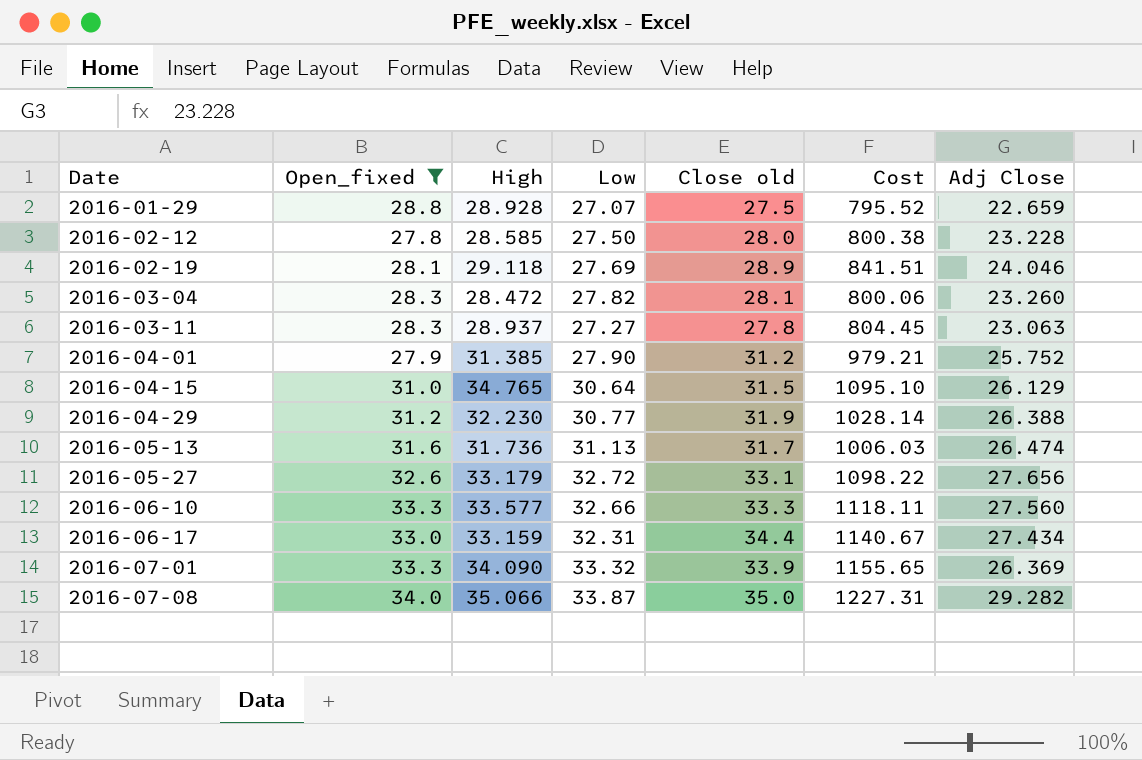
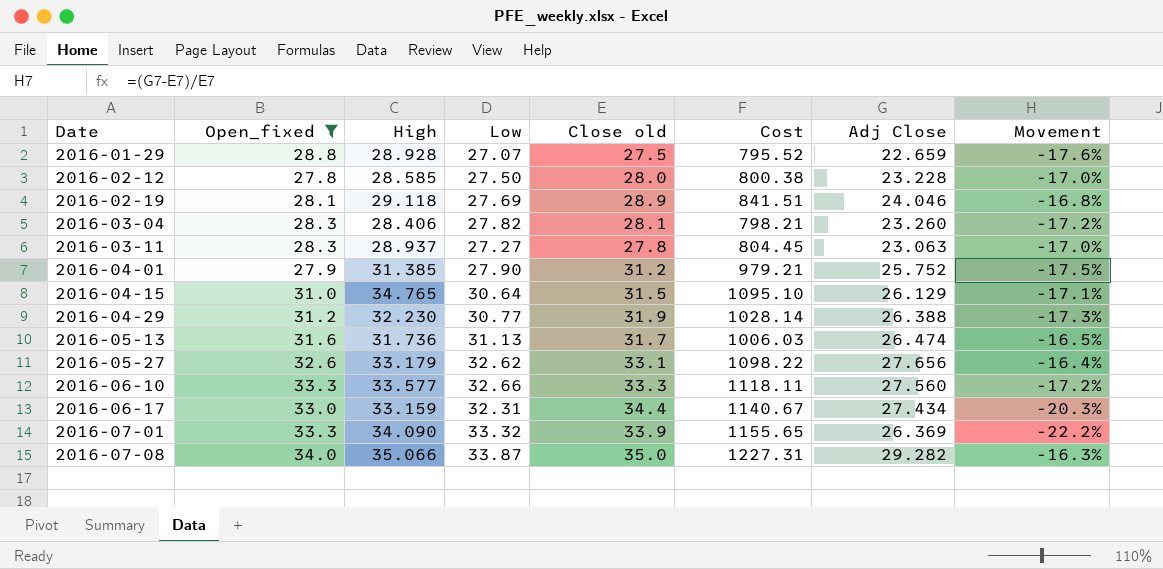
column Movement | formula: none -> ([Adj Close] - [Close old]) / [Close old]
2016-03-04 | High: 28.472 -> 28.406
2016-03-04 | Cost: 800.06 -> 798.21
2016-05-27 | Low: 32.72 -> 32.62

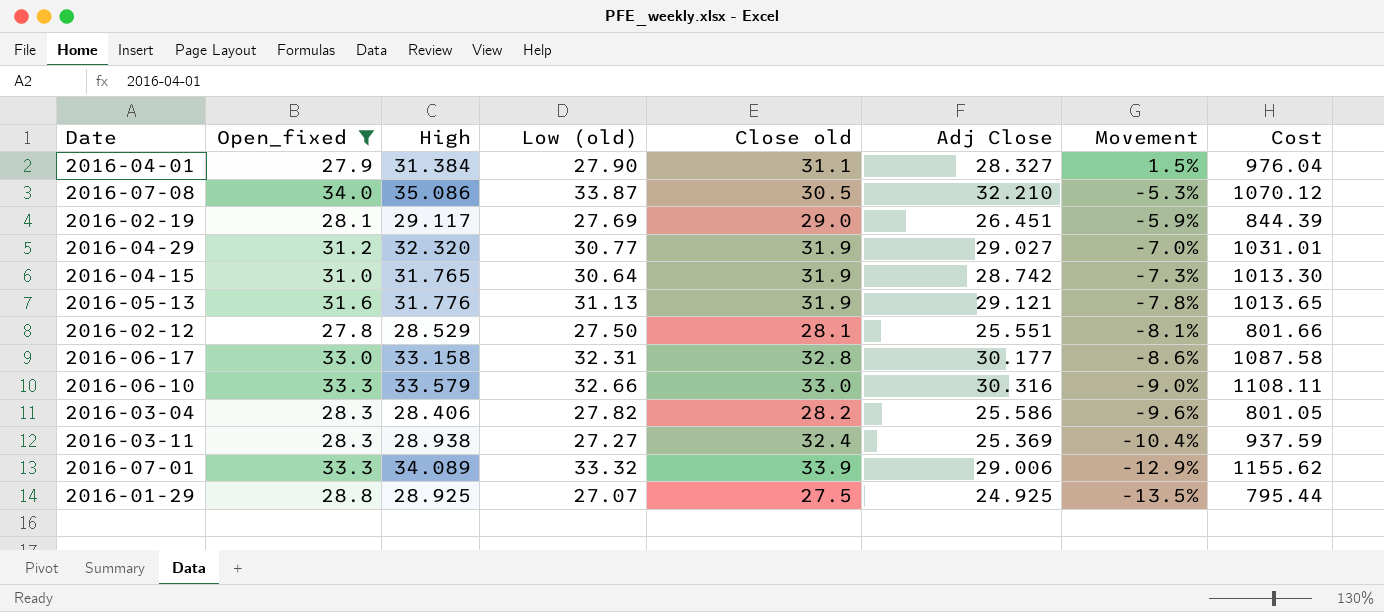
row order: Date ascending -> Movement descending
column name: Low -> Low (old)
column Movement | formula: ([Adj Close] - [Close old]) / [Close old] -> ([Adj Close] - [Open_fixed]) / [Open_fixed]
column Cost | position: 6 -> 8
row 2016-05-27: 32.6 | 33.179 | 32.62 | 33.1 | 1098.22 | 27.656 | -16.4% -> none
2016-04-01 | High: 31.385 -> 31.384
2016-04-01 | Close old: 31.2 -> 31.1
2016-04-01 | Adj Close: 25.752 -> 28.327
2016-04-01 | Cost: 979.21 -> 976.04
2016-07-08 | High: 35.066 -> 35.086
2016-07-08 | Close old: 35.0 -> 30.5
2016-07-08 | Adj Close: 29.282 -> 32.210
2016-07-08 | Cost: 1227.31 -> 1070.12
2016-02-19 | High: 29.118 -> 29.117
2016-02-19 | Close old: 28.9 -> 29.0
2016-02-19 | Adj Close: 24.046 -> 26.451
2016-02-19 | Cost: 841.51 -> 844.39
2016-04-29 | High: 32.230 -> 32.320
2016-04-29 | Adj Close: 26.388 -> 29.027
2016-04-29 | Cost: 1028.14 -> 1031.01
2016-04-15 | High: 34.765 -> 31.765
2016-04-15 | Close old: 31.5 -> 31.9
2016-04-15 | Adj Close: 26.129 -> 28.742
2016-04-15 | Cost: 1095.10 -> 1013.30
2016-05-13 | High: 31.736 -> 31.776
2016-05-13 | Close old: 31.7 -> 31.9
2016-05-13 | Adj Close: 26.474 -> 29.121
2016-05-13 | Cost: 1006.03 -> 1013.65
2016-02-12 | High: 28.585 -> 28.529
2016-02-12 | Close old: 28.0 -> 28.1
2016-02-12 | Adj Close: 23.228 -> 25.551
2016-02-12 | Cost: 800.38 -> 801.66
2016-06-17 | High: 33.159 -> 33.158
2016-06-17 | Close old: 34.4 -> 32.8
2016-06-17 | Adj Close: 27.434 -> 30.177
2016-06-17 | Cost: 1140.67 -> 1087.58
2016-06-10 | High: 33.577 -> 33.579
2016-06-10 | Close old: 33.3 -> 33.0
2016-06-10 | Adj Close: 27.560 -> 30.316
2016-06-10 | Cost: 1118.11 -> 1108.11
2016-03-04 | Close old: 28.1 -> 28.2
2016-03-04 | Adj Close: 23.260 -> 25.586
2016-03-04 | Cost: 798.21 -> 801.05
2016-03-11 | High: 28.937 -> 28.938
2016-03-11 | Close old: 27.8 -> 32.4
2016-03-11 | Adj Close: 23.063 -> 25.369
2016-03-11 | Cost: 804.45 -> 937.59
2016-07-01 | High: 34.090 -> 34.089
2016-07-01 | Adj Close: 26.369 -> 29.006
2016-07-01 | Cost: 1155.65 -> 1155.62
2016-01-29 | High: 28.928 -> 28.925
2016-01-29 | Adj Close: 22.659 -> 24.925
2016-01-29 | Cost: 795.52 -> 795.44

